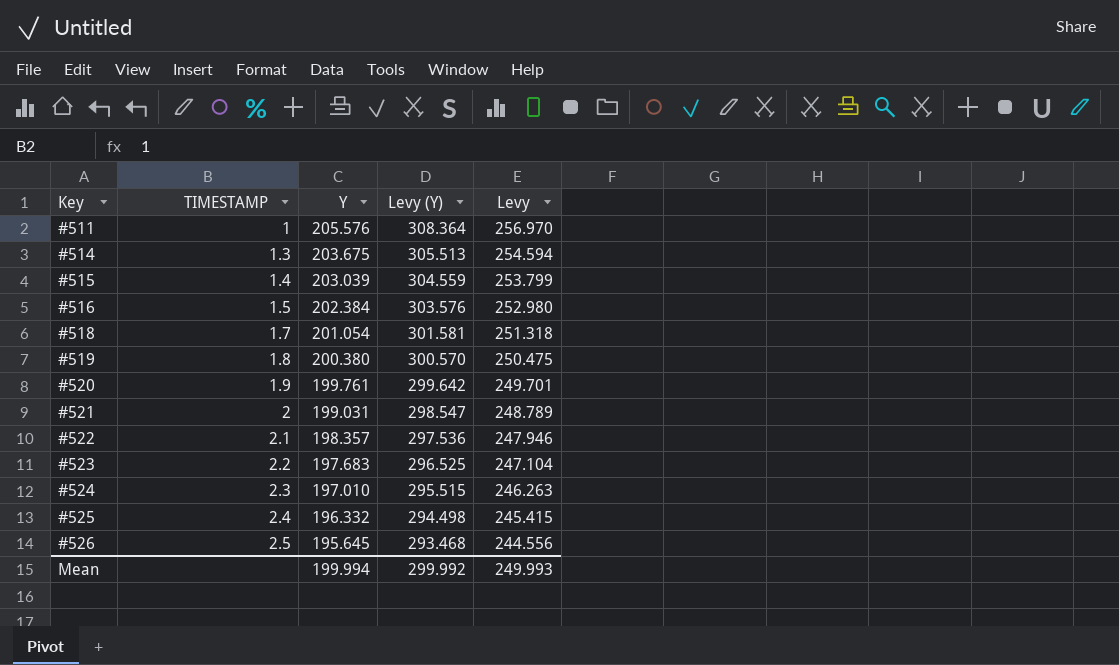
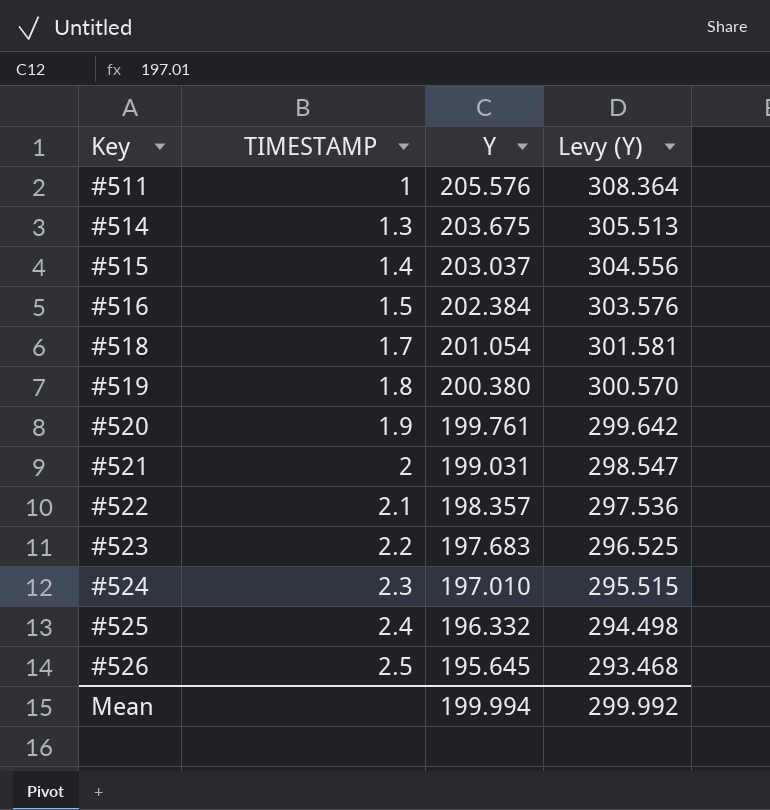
column Levy | formula: [Y] * 1.25 -> none
#515 | Y: 203.039 -> 203.037
#515 | Levy (Y): 304.559 -> 304.556

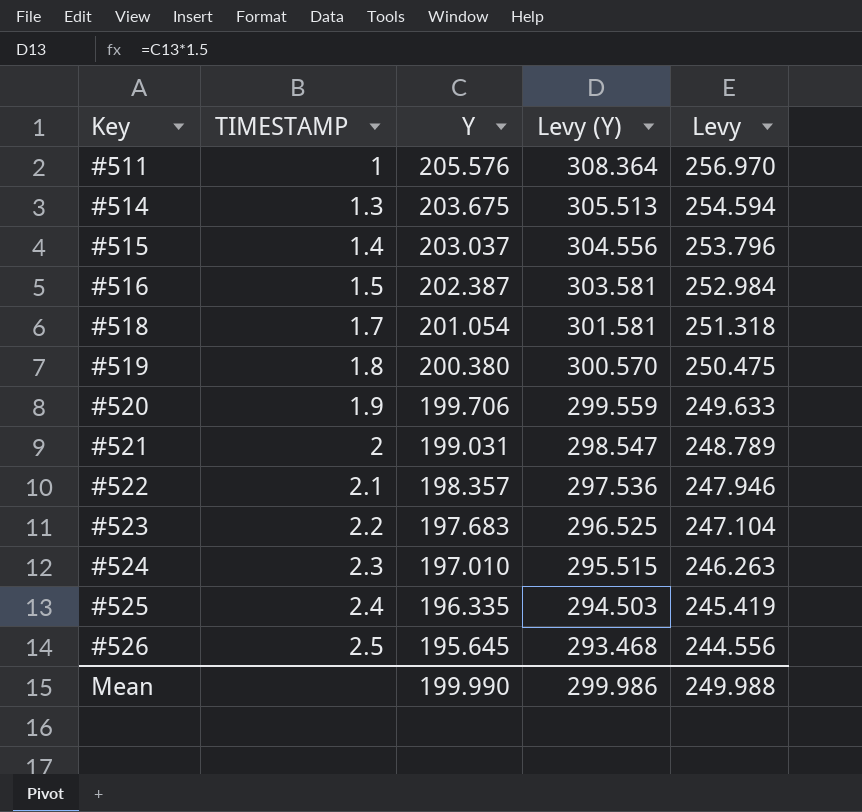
column Levy | formula: none -> [Y] * 1.25
#516 | Y: 202.384 -> 202.387
#516 | Levy (Y): 303.576 -> 303.581
#520 | Y: 199.761 -> 199.706
#520 | Levy (Y): 299.642 -> 299.559
#525 | Y: 196.332 -> 196.335
#525 | Levy (Y): 294.498 -> 294.503
Mean | Y: 199.994 -> 199.990
Mean | Levy (Y): 299.992 -> 299.986

